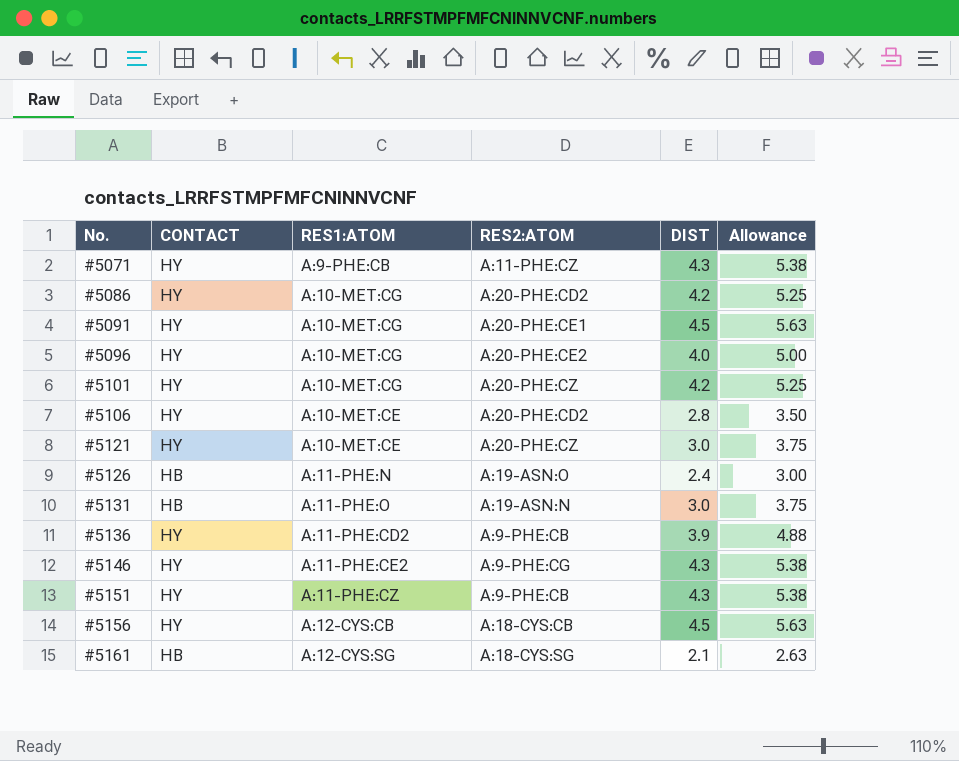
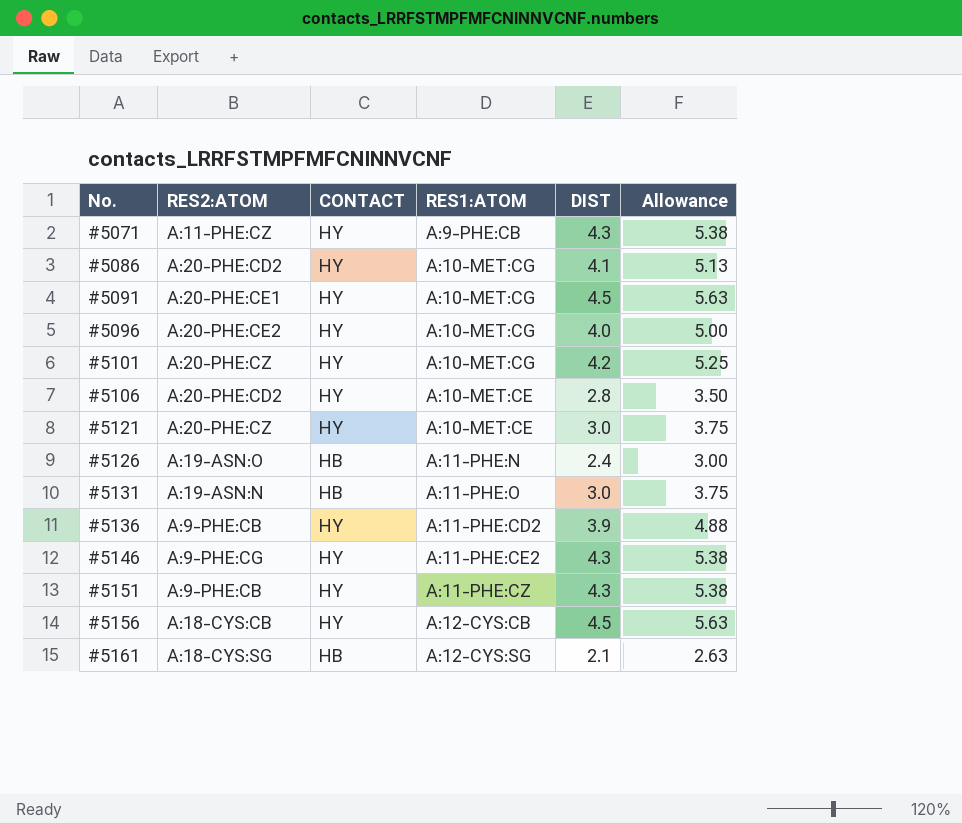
column RES2:ATOM | position: 4 -> 2
#5086 | DIST: 4.2 -> 4.1
#5086 | Allowance: 5.25 -> 5.13

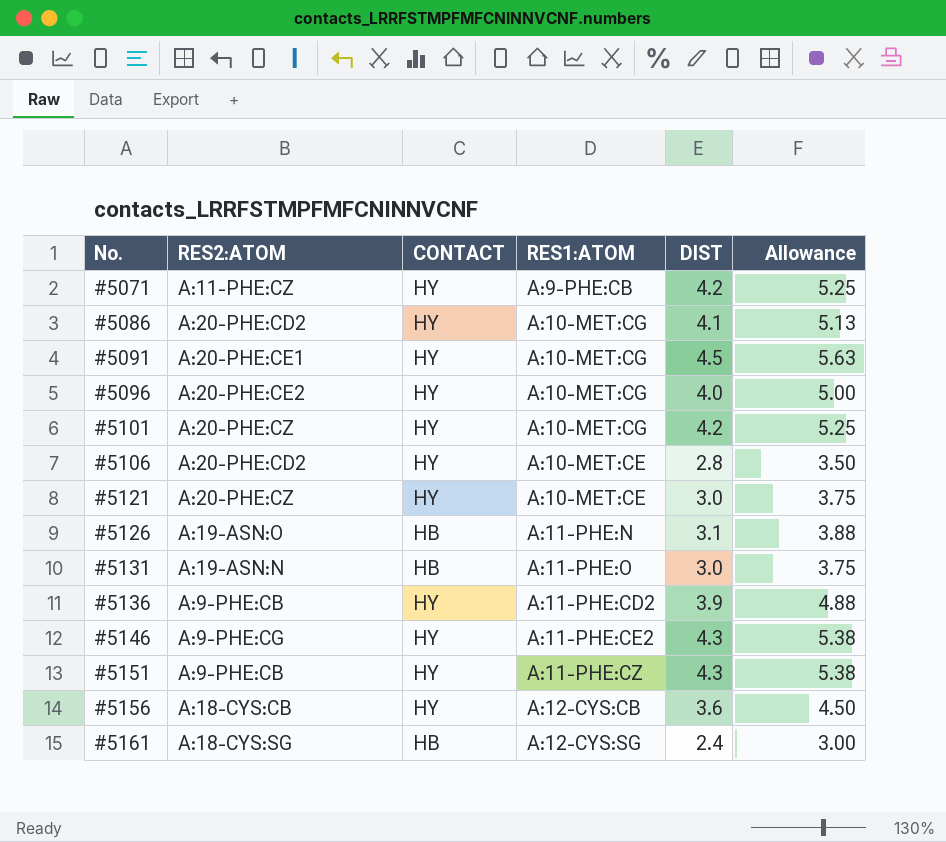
#5071 | DIST: 4.3 -> 4.2
#5071 | Allowance: 5.38 -> 5.25
#5126 | DIST: 2.4 -> 3.1
#5126 | Allowance: 3.00 -> 3.88
#5156 | DIST: 4.5 -> 3.6
#5156 | Allowance: 5.63 -> 4.50
#5161 | DIST: 2.1 -> 2.4
#5161 | Allowance: 2.63 -> 3.00

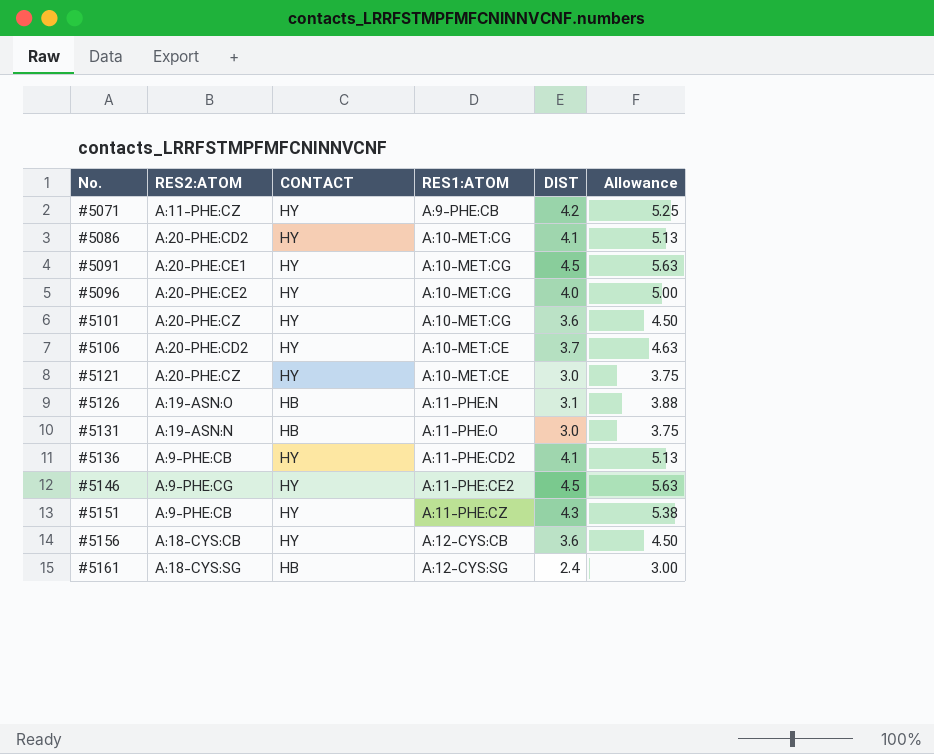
#5101 | DIST: 4.2 -> 3.6
#5101 | Allowance: 5.25 -> 4.50
#5106 | DIST: 2.8 -> 3.7
#5106 | Allowance: 3.50 -> 4.63
#5136 | DIST: 3.9 -> 4.1
#5136 | Allowance: 4.88 -> 5.13
#5146 | DIST: 4.3 -> 4.5
#5146 | Allowance: 5.38 -> 5.63

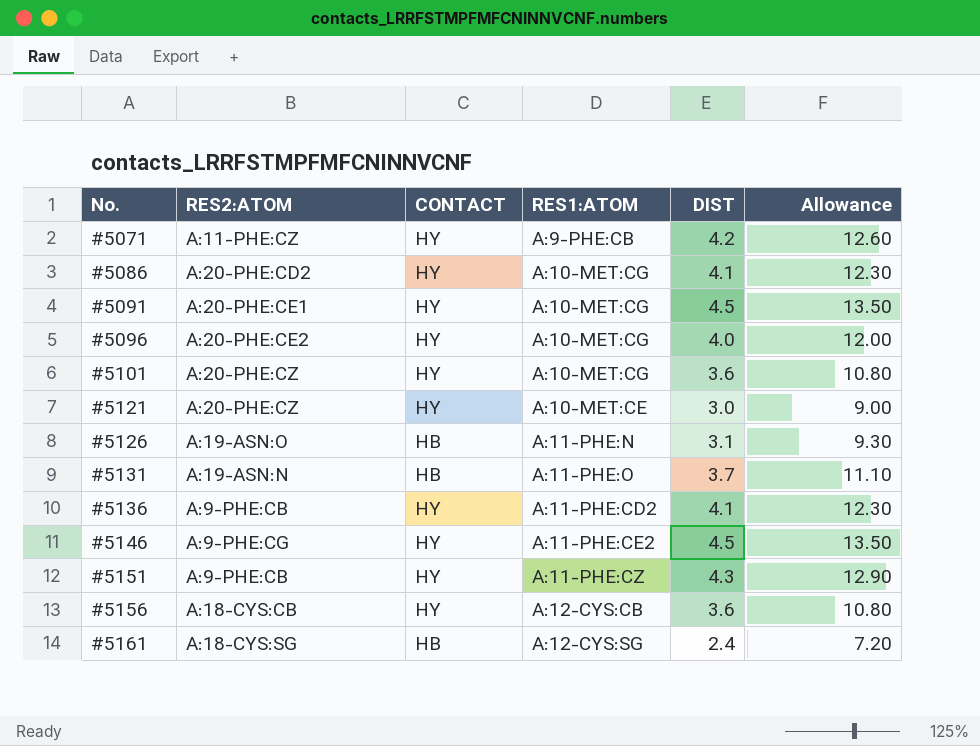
column Allowance | formula: [DIST] * 1.25 -> [DIST] * 3
row #5106: A:20-PHE:CD2 | HY | A:10-MET:CE | 3.7 | 4.63 -> none
#5131 | DIST: 3.0 -> 3.7

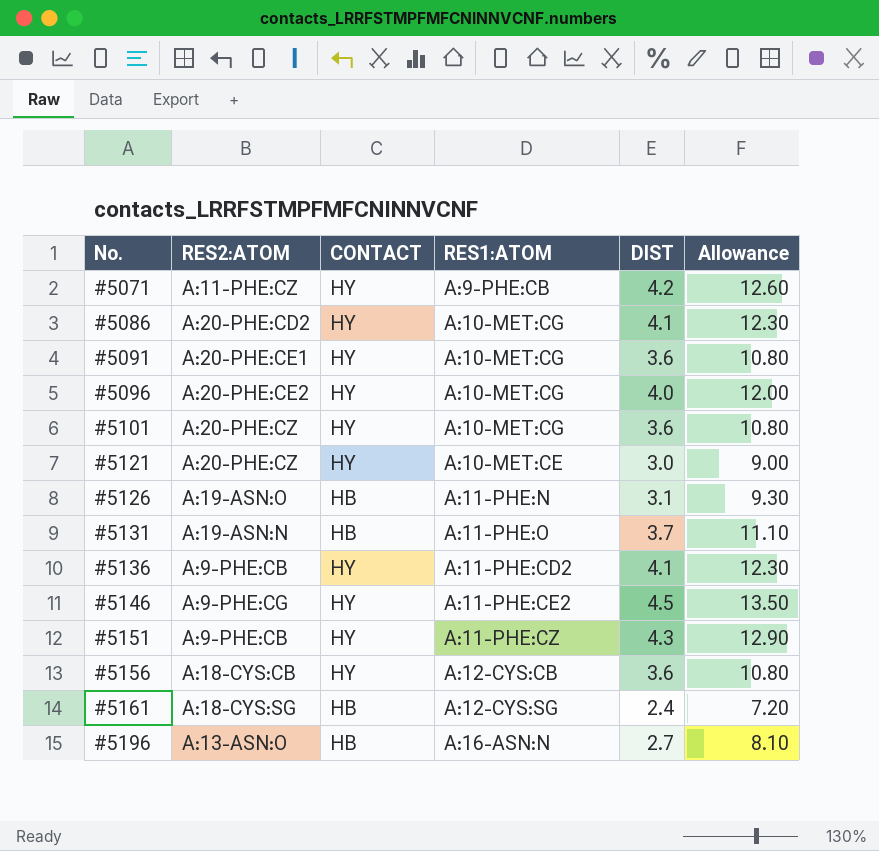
#5091 | DIST: 4.5 -> 3.6
#5091 | Allowance: 13.50 -> 10.80
row #5196: none -> A:13-ASN:O | HB | A:16-ASN:N | 2.7 | 8.10

